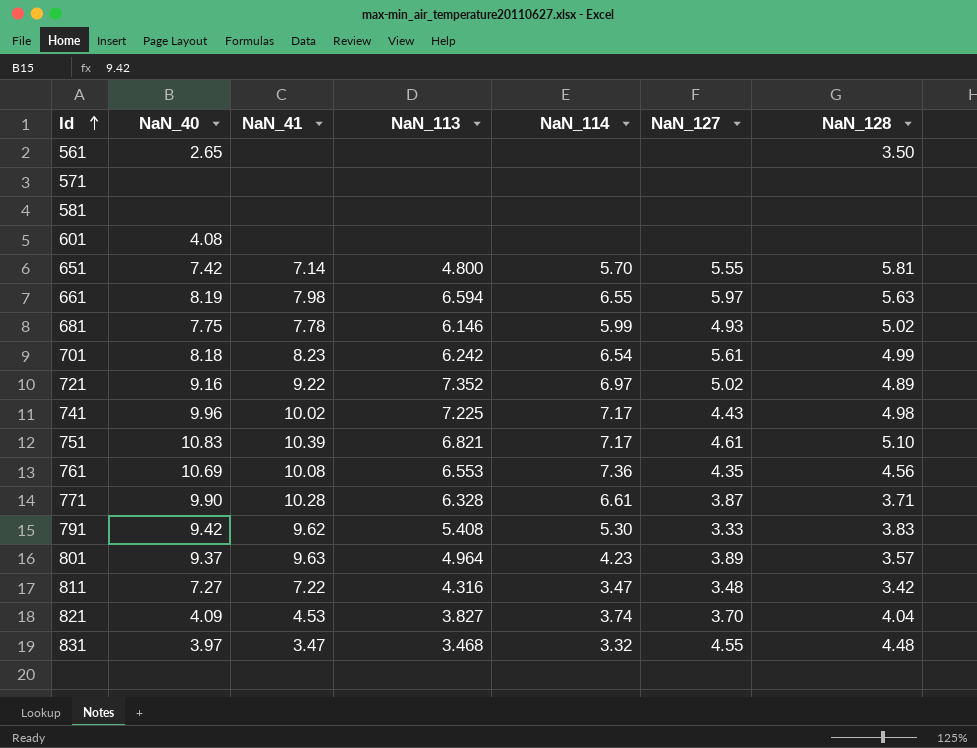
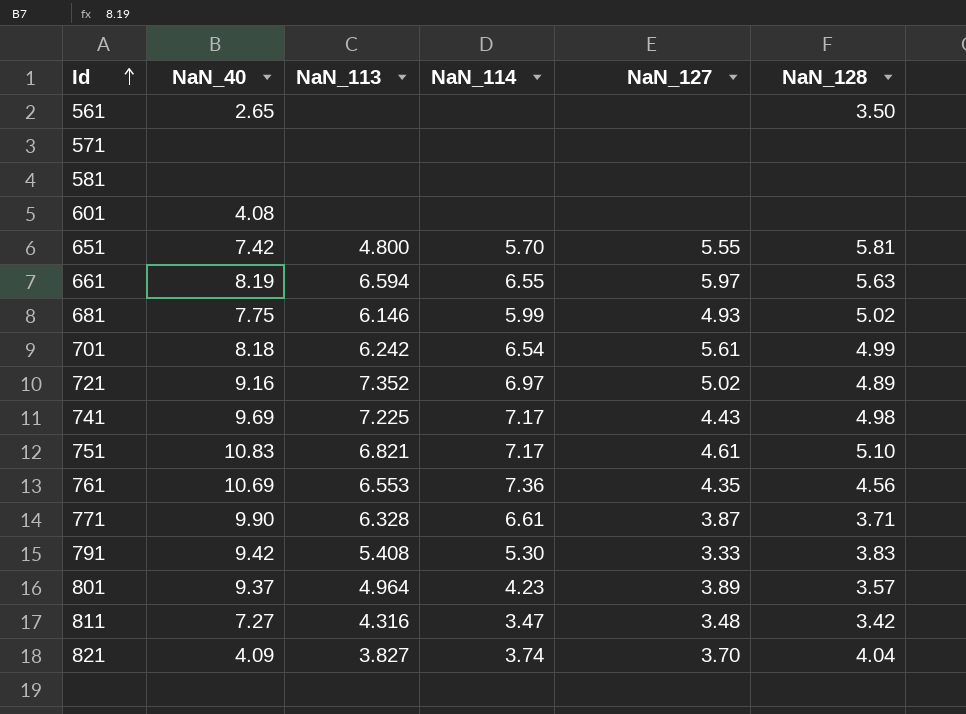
column NaN_41 | position: 3 -> none
row 831: 3.97 | 3.47 | 3.468 | 3.32 | 4.55 | 4.48 -> none
741 | NaN_40: 9.96 -> 9.69

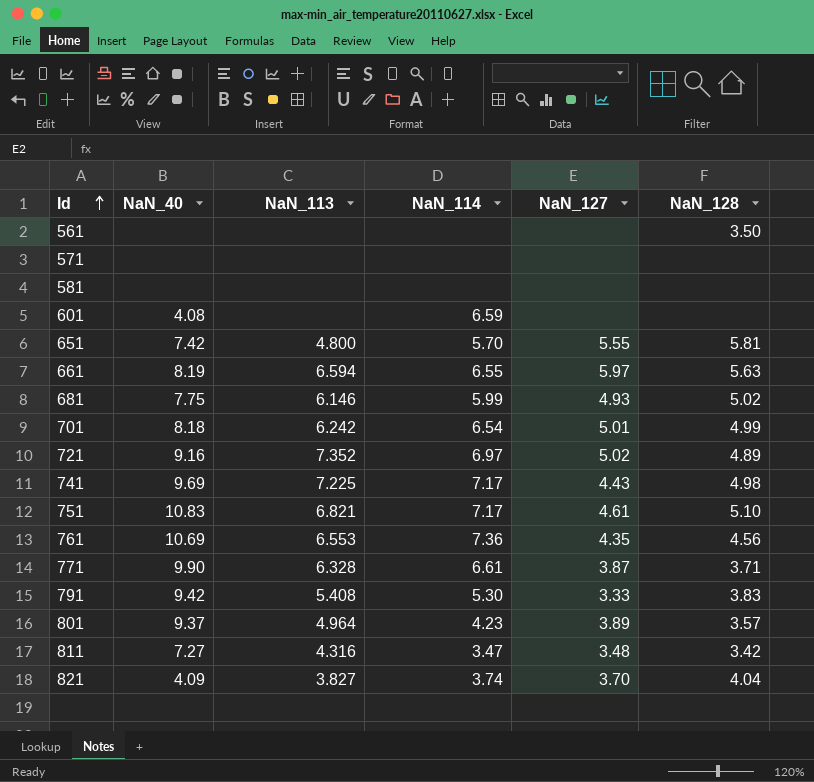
561 | NaN_40: 2.65 -> none
601 | NaN_114: none -> 6.59
701 | NaN_127: 5.61 -> 5.01

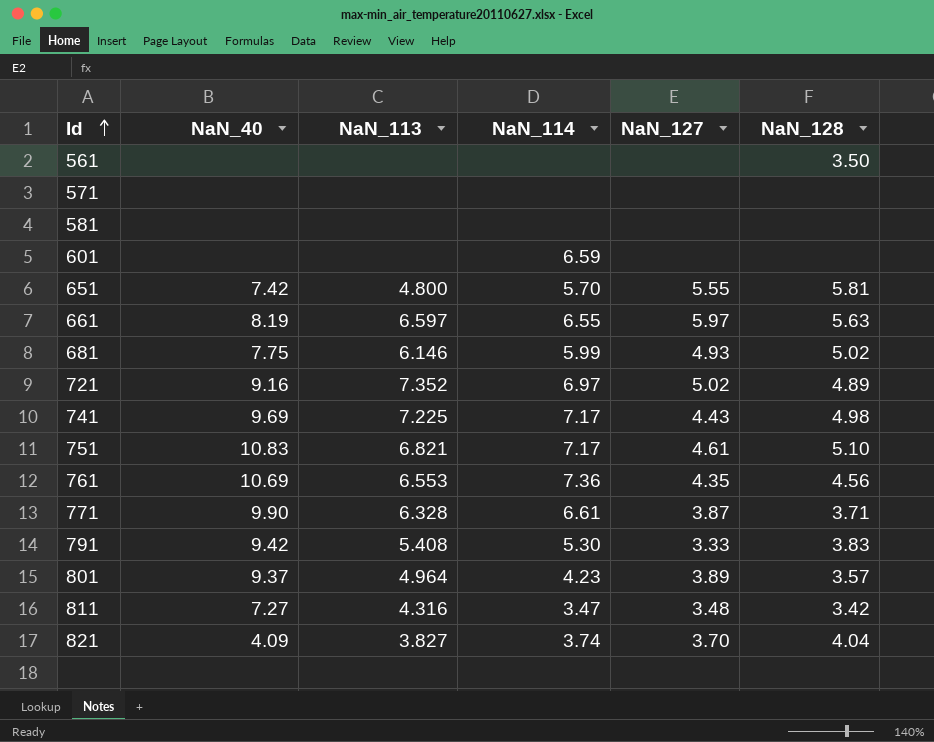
row 701: 8.18 | 6.242 | 6.54 | 5.01 | 4.99 -> none
601 | NaN_40: 4.08 -> none
661 | NaN_113: 6.594 -> 6.597

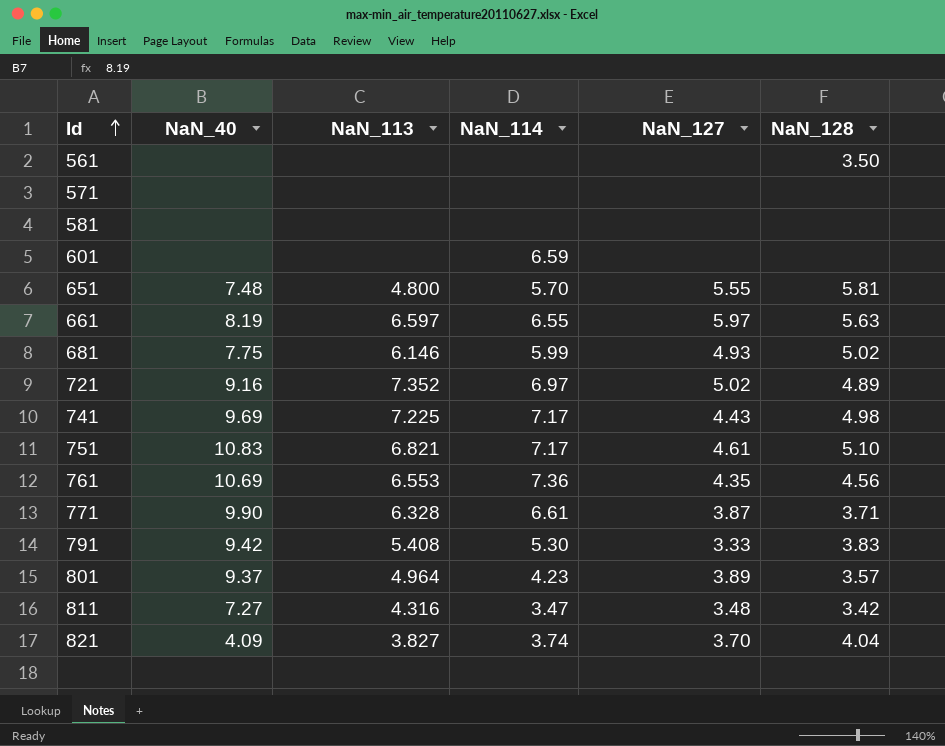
651 | NaN_40: 7.42 -> 7.48

